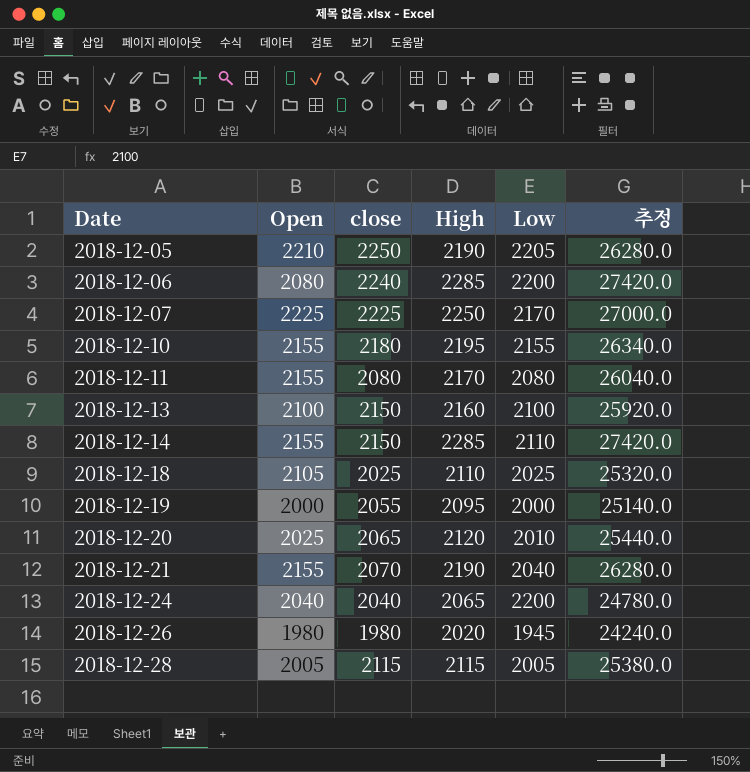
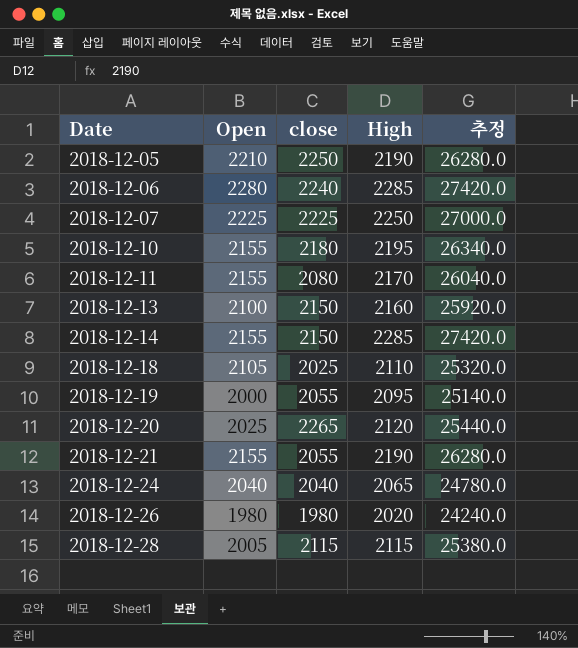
column Low | position: 5 -> none
2018-12-06 | Open: 2080 -> 2280
2018-12-20 | close: 2065 -> 2265
2018-12-21 | close: 2070 -> 2055

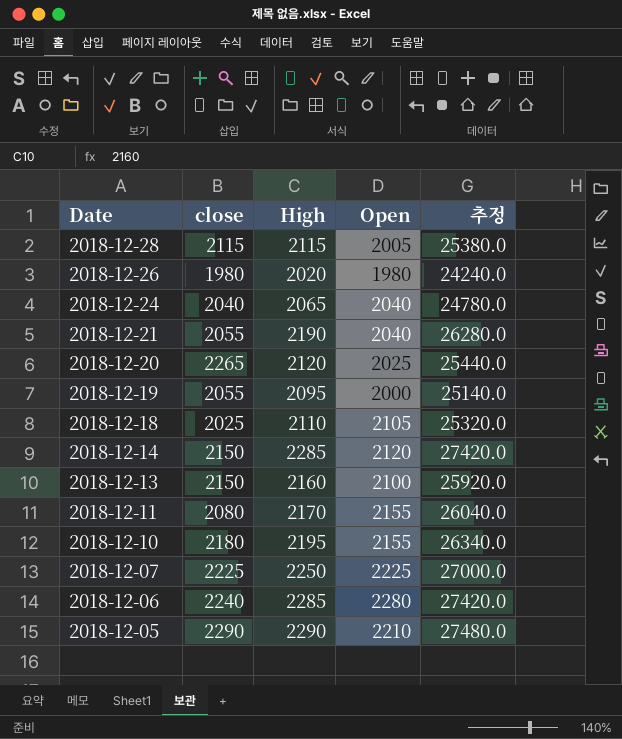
row order: Date ascending -> Date descending
column Open | position: 2 -> 4
2018-12-21 | Open: 2155 -> 2040
2018-12-14 | Open: 2155 -> 2120
2018-12-05 | close: 2250 -> 2290
2018-12-05 | High: 2190 -> 2290
2018-12-05 | 추정: 26280.0 -> 27480.0

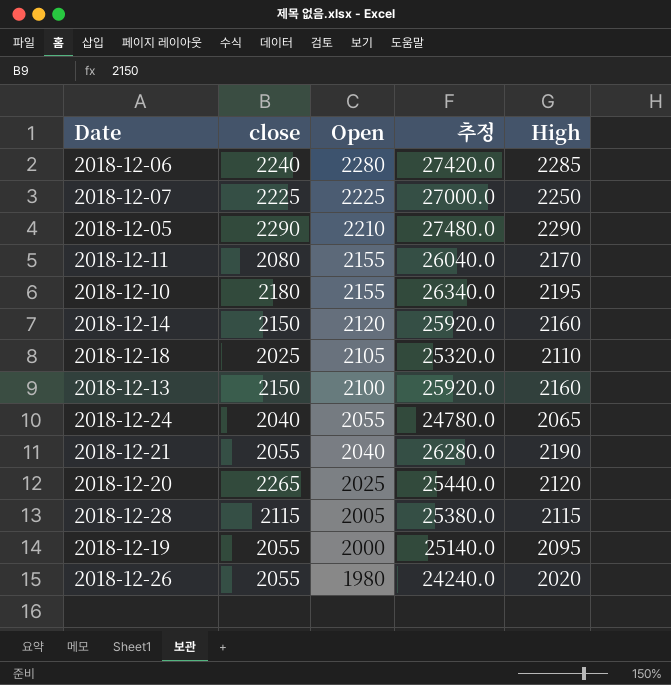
row order: Date descending -> Open descending
column High | position: 3 -> 5
2018-12-14 | 추정: 27420.0 -> 25920.0
2018-12-14 | High: 2285 -> 2160
2018-12-24 | Open: 2040 -> 2055
2018-12-26 | close: 1980 -> 2055

